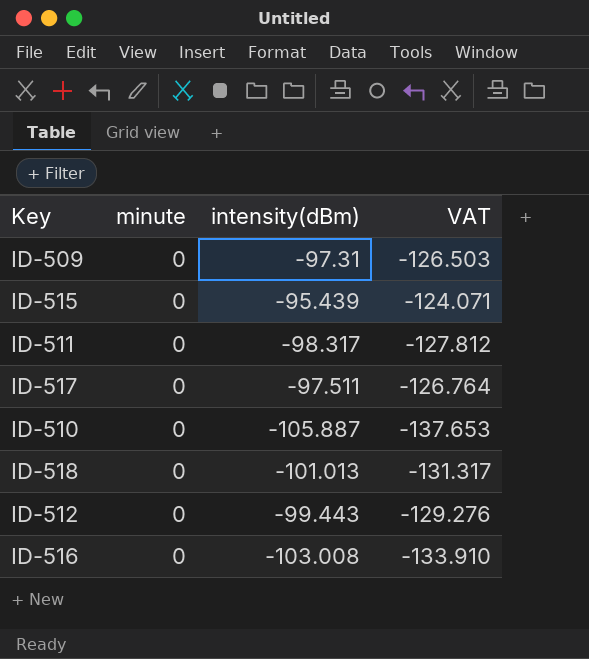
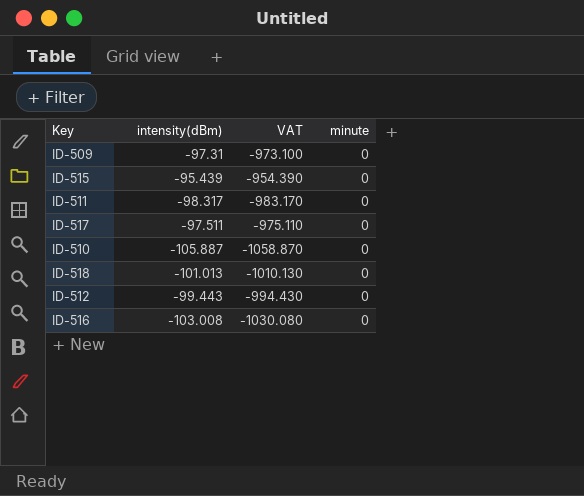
column VAT | formula: [intensity(dBm)] * 1.3 -> [intensity(dBm)] * 10
column minute | position: 2 -> 4

